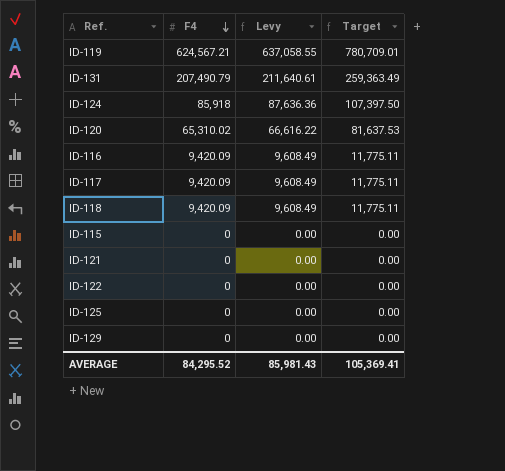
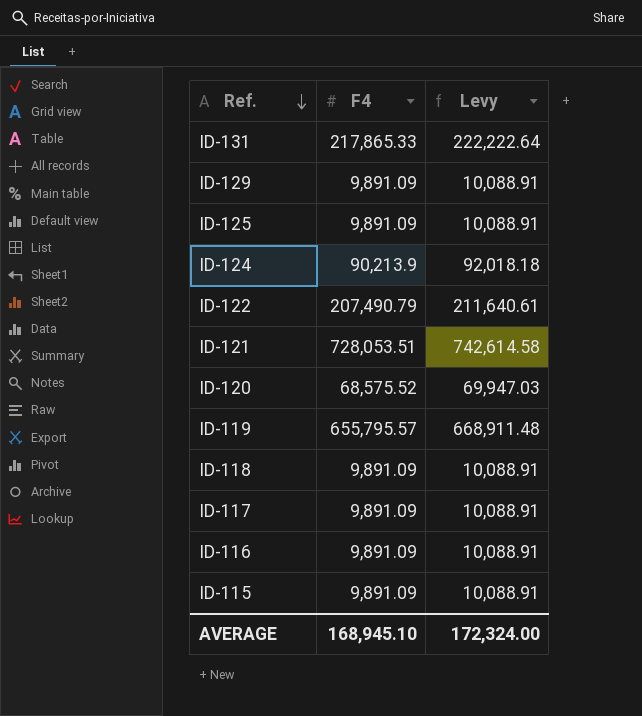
row order: F4 descending -> Ref. descending
column Target | formula: [F4] * 1.25 -> none
ID-131 | F4: 207,490.79 -> 217,865.33
ID-131 | Levy: 211,640.61 -> 222,222.64
ID-129 | F4: 0 -> 9,891.09
ID-129 | Levy: 0.00 -> 10,088.91
ID-125 | F4: 0 -> 9,891.09
ID-125 | Levy: 0.00 -> 10,088.91
ID-124 | F4: 85,918 -> 90,213.9
ID-124 | Levy: 87,636.36 -> 92,018.18
ID-122 | F4: 0 -> 207,490.79
ID-122 | Levy: 0.00 -> 211,640.61
ID-121 | F4: 0 -> 728,053.51
ID-121 | Levy: 0.00 -> 742,614.58
ID-120 | F4: 65,310.02 -> 68,575.52
ID-120 | Levy: 66,616.22 -> 69,947.03
ID-119 | F4: 624,567.21 -> 655,795.57
ID-119 | Levy: 637,058.55 -> 668,911.48
ID-118 | F4: 9,420.09 -> 9,891.09
ID-118 | Levy: 9,608.49 -> 10,088.91
ID-117 | F4: 9,420.09 -> 9,891.09
ID-117 | Levy: 9,608.49 -> 10,088.91
ID-116 | F4: 9,420.09 -> 9,891.09
ID-116 | Levy: 9,608.49 -> 10,088.91
ID-115 | F4: 0 -> 9,891.09
ID-115 | Levy: 0.00 -> 10,088.91
AVERAGE | F4: 84,295.52 -> 168,945.10
AVERAGE | Levy: 85,981.43 -> 172,324.00

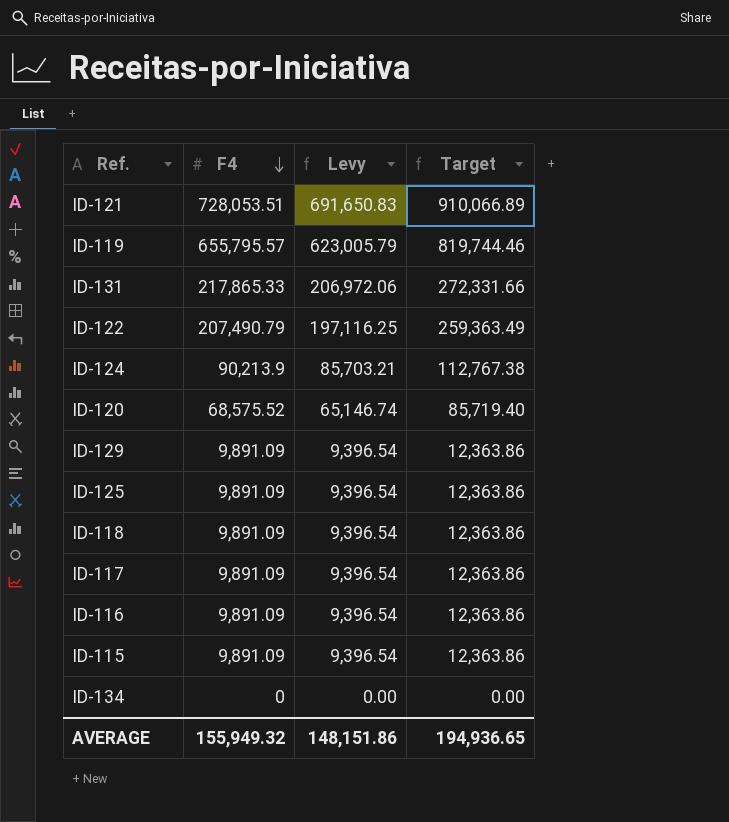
row order: Ref. descending -> F4 descending
column Levy | formula: [F4] * 1.02 -> [F4] * 0.95
column Target | formula: none -> [F4] * 1.25
row ID-134: none -> 0 | 0.00 | 0.00
AVERAGE | F4: 168,945.10 -> 155,949.32
AVERAGE | Levy: 172,324.00 -> 148,151.86

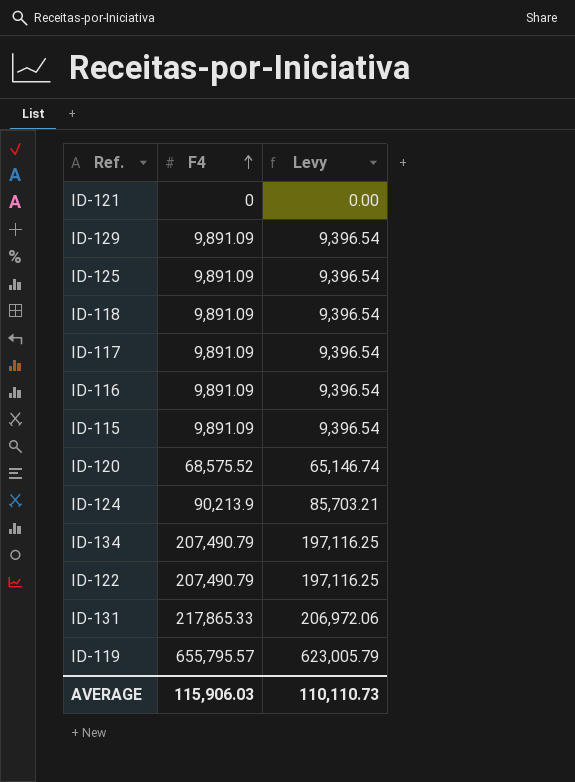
row order: F4 descending -> F4 ascending
column Target | formula: [F4] * 1.25 -> none
ID-121 | F4: 728,053.51 -> 0
ID-121 | Levy: 691,650.83 -> 0.00
ID-134 | F4: 0 -> 207,490.79
ID-134 | Levy: 0.00 -> 197,116.25
AVERAGE | F4: 155,949.32 -> 115,906.03
AVERAGE | Levy: 148,151.86 -> 110,110.73

